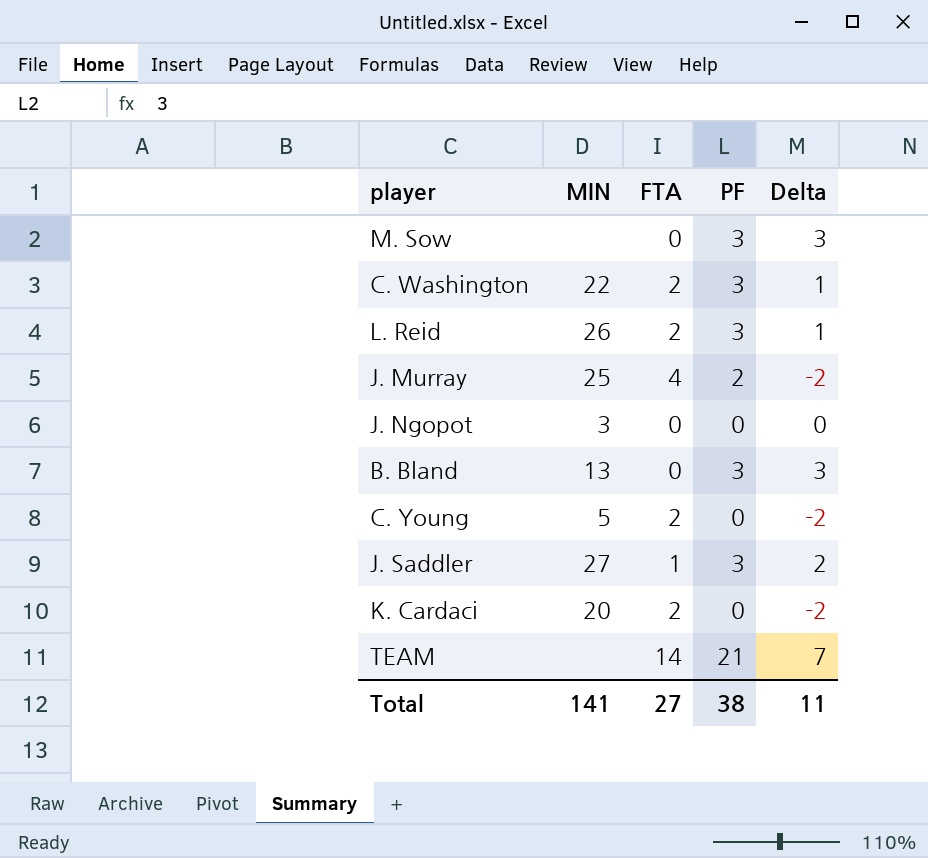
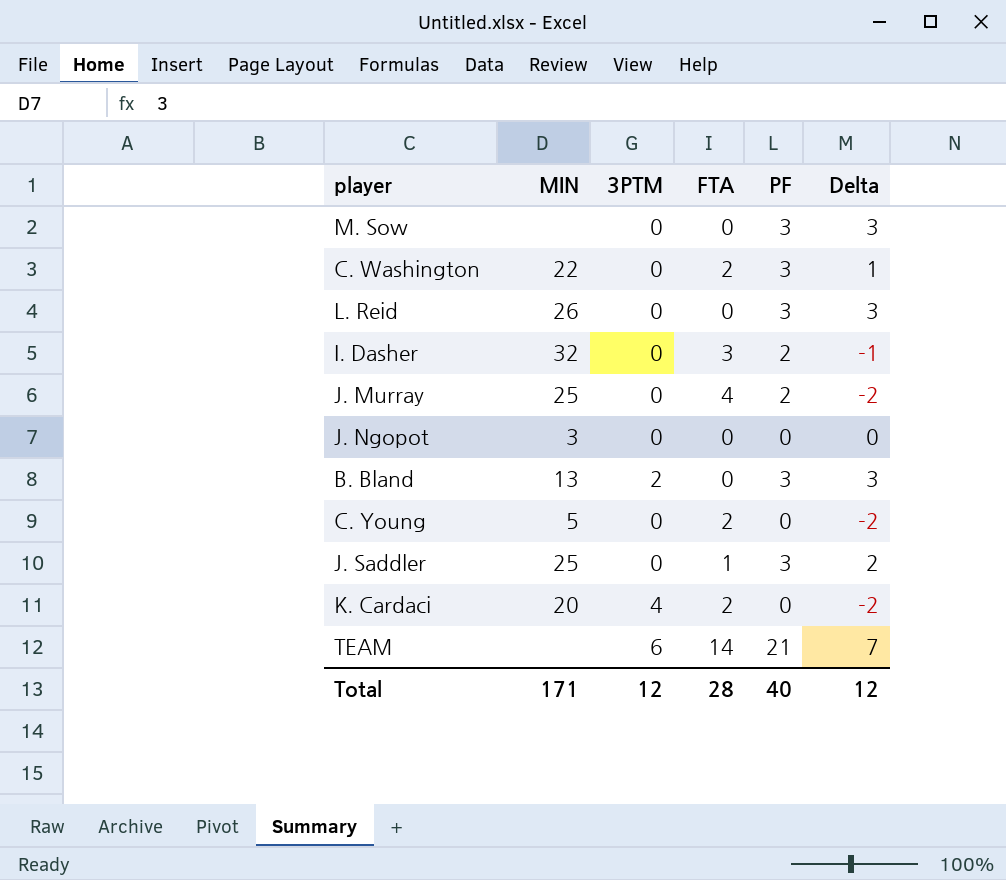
column 3PTM | position: none -> 3
L. Reid | FTA: 2 -> 0
L. Reid | Delta: 1 -> 3
row I. Dasher: none -> 32 | 0 | 3 | 2 | -1
J. Saddler | MIN: 27 -> 25
Total | MIN: 141 -> 171
Total | FTA: 27 -> 28
Total | PF: 38 -> 40
Total | Delta: 11 -> 12

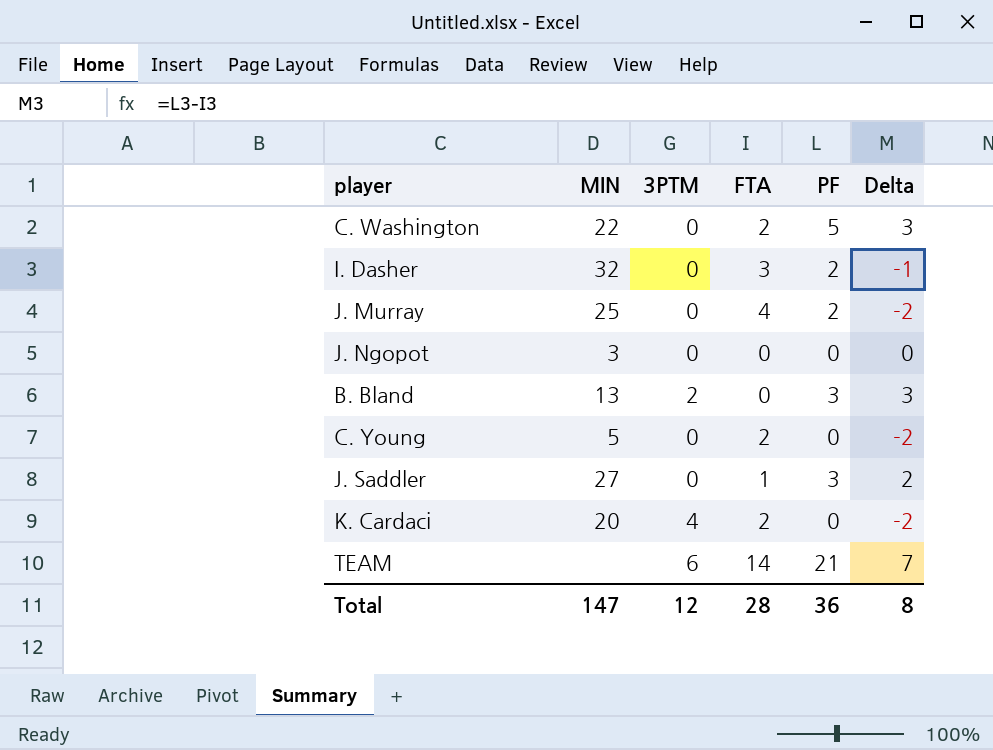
row M. Sow: none | 0 | 0 | 3 | 3 -> none
row L. Reid: 26 | 0 | 0 | 3 | 3 -> none
C. Washington | PF: 3 -> 5
C. Washington | Delta: 1 -> 3
J. Saddler | MIN: 25 -> 27
Total | MIN: 171 -> 147
Total | PF: 40 -> 36
Total | Delta: 12 -> 8

